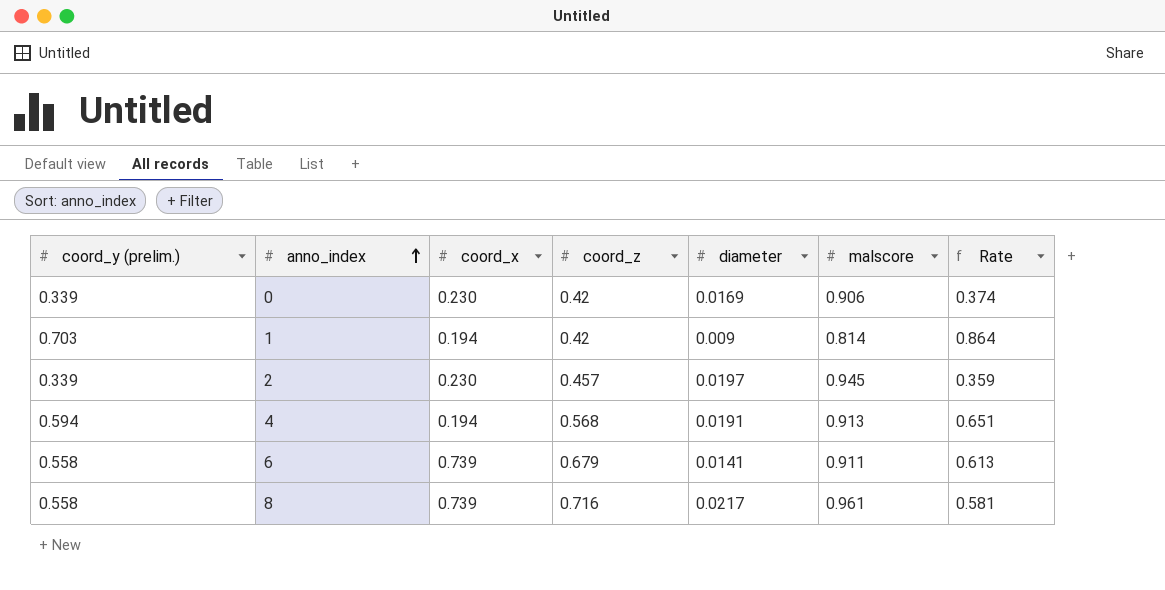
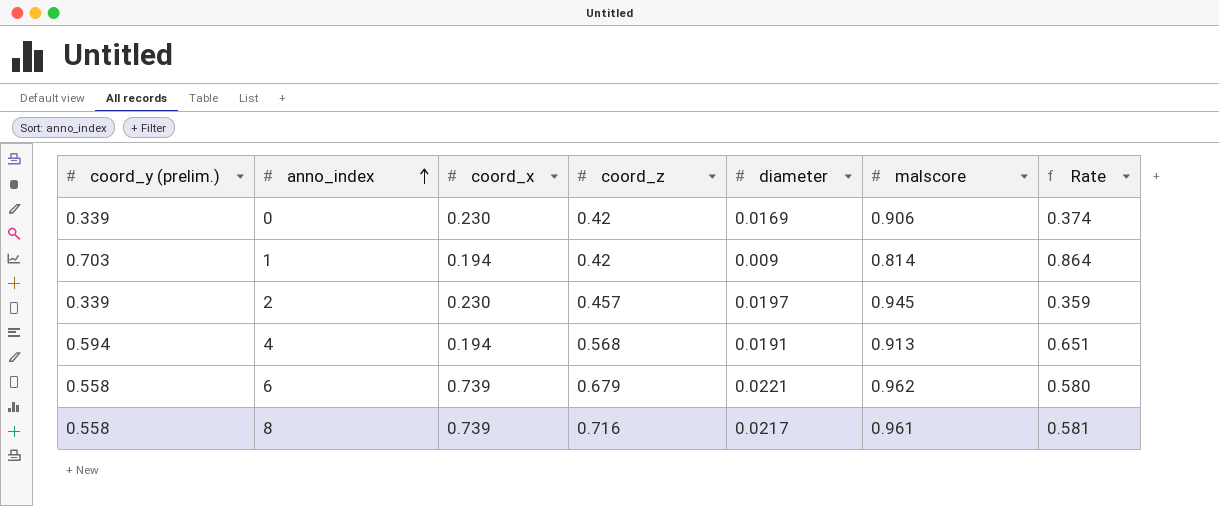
6 | diameter: 0.0141 -> 0.0221
6 | malscore: 0.911 -> 0.962
6 | Rate: 0.613 -> 0.580

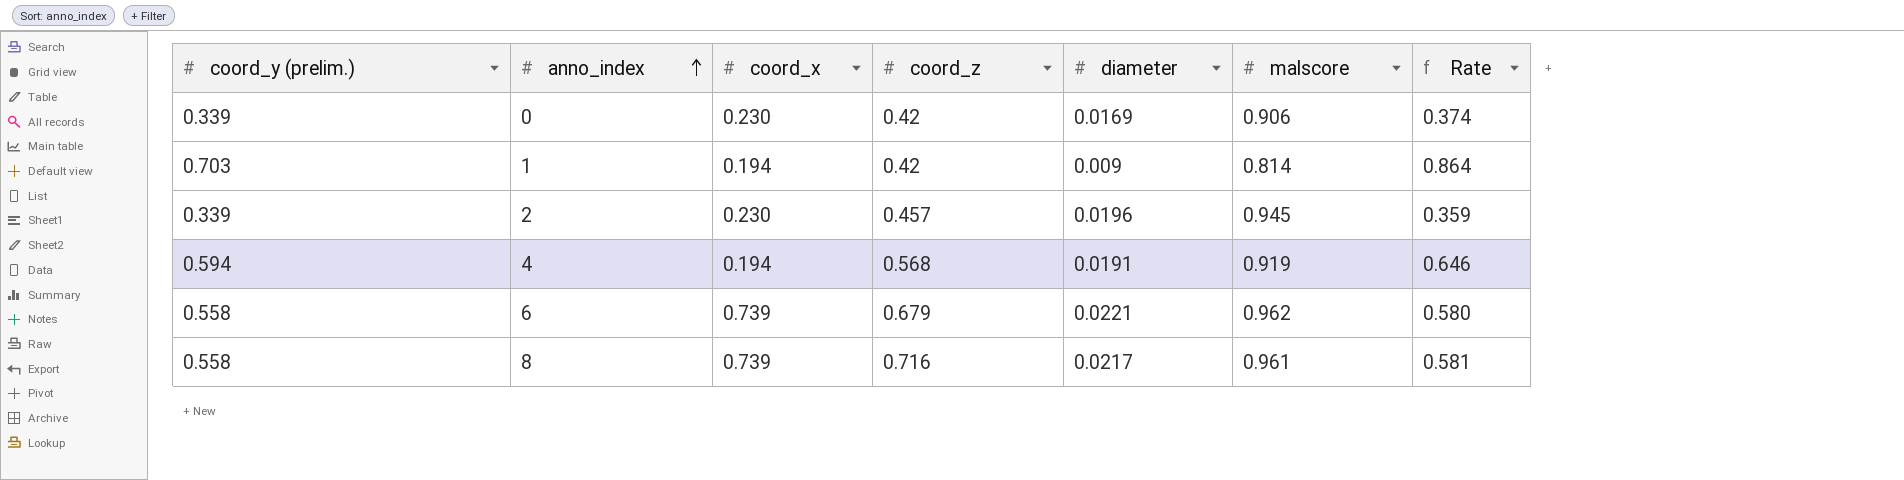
2 | diameter: 0.0197 -> 0.0196
4 | malscore: 0.913 -> 0.919
4 | Rate: 0.651 -> 0.646

